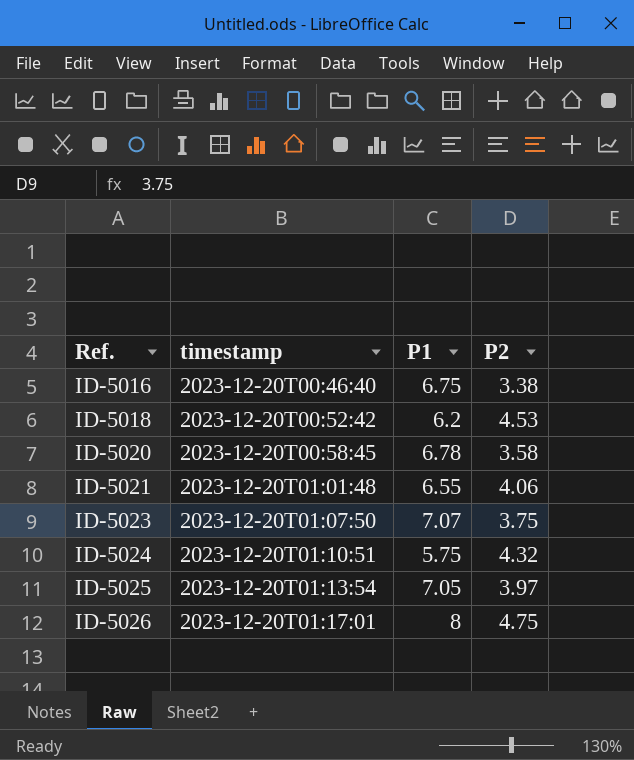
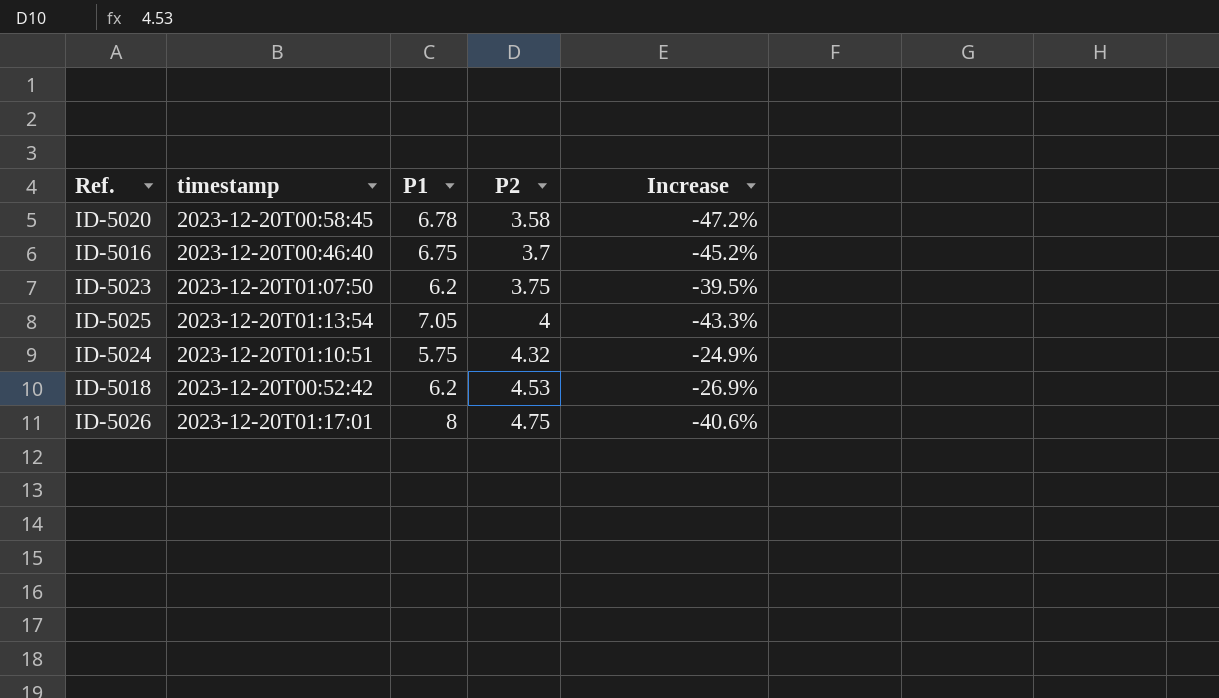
row order: Ref. ascending -> P2 ascending
column Increase | formula: none -> ([P2] - [P1]) / [P1]
row ID-5021: 2023-12-20T01:01:48 | 6.55 | 4.06 -> none
ID-5016 | P2: 3.38 -> 3.7
ID-5023 | P1: 7.07 -> 6.2
ID-5025 | P2: 3.97 -> 4

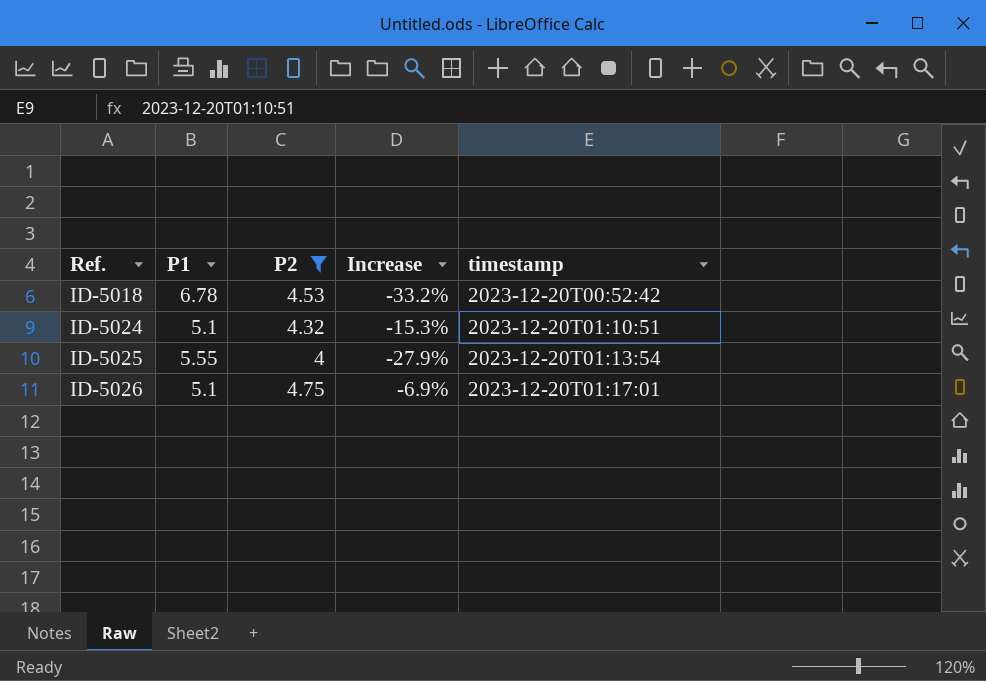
filter: none -> P2 >= 4
row order: P2 ascending -> Ref. ascending
column timestamp | position: 2 -> 5
ID-5018 | P1: 6.2 -> 6.78
ID-5018 | Increase: -26.9% -> -33.2%
ID-5024 | P1: 5.75 -> 5.1
ID-5024 | Increase: -24.9% -> -15.3%
ID-5025 | P1: 7.05 -> 5.55
ID-5025 | Increase: -43.3% -> -27.9%
ID-5026 | P1: 8 -> 5.1
ID-5026 | Increase: -40.6% -> -6.9%

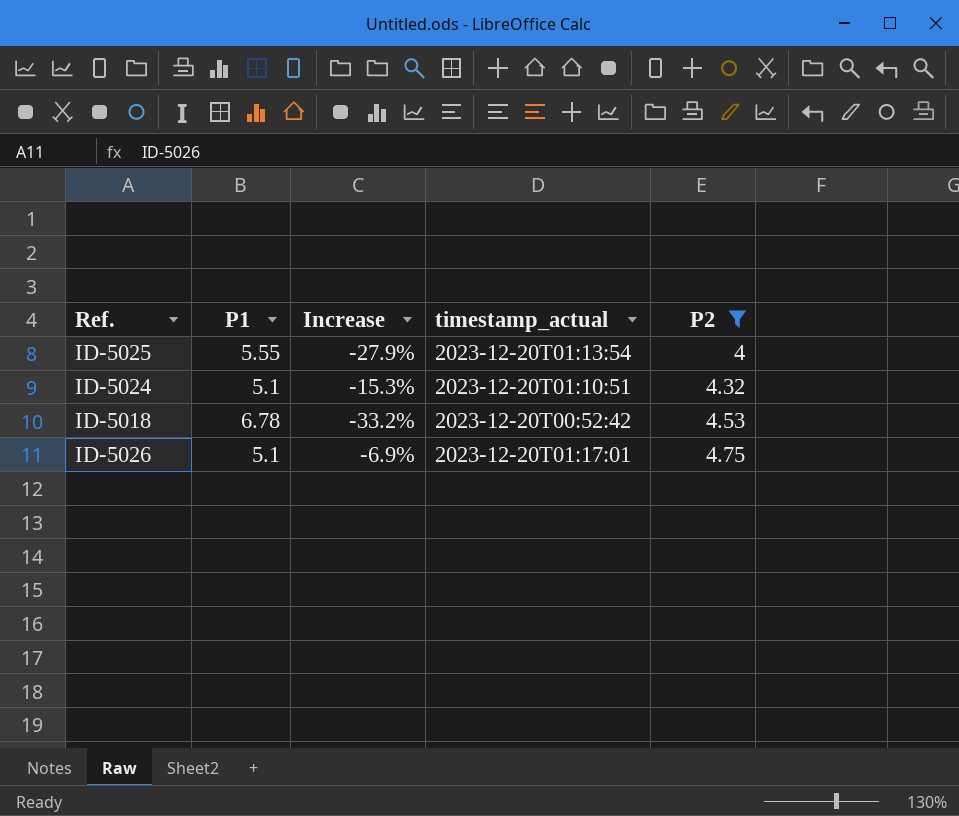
row order: Ref. ascending -> P2 ascending
column name: timestamp -> timestamp_actual
column P2 | position: 3 -> 5

